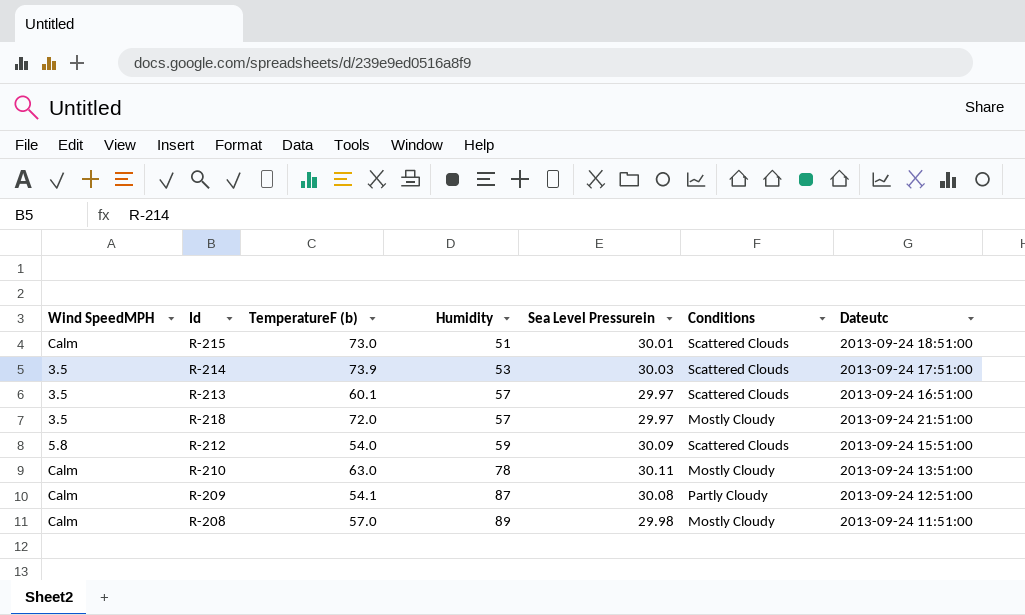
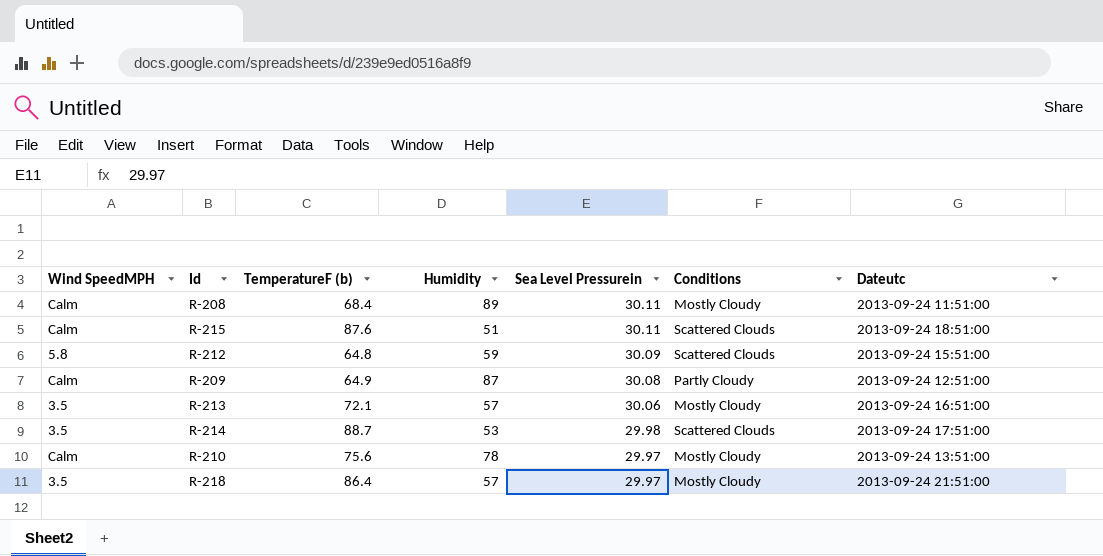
row order: Humidity ascending -> Sea Level Pressurein descending
R-208 | TemperatureF (b): 57.0 -> 68.4
R-208 | Sea Level Pressurein: 29.98 -> 30.11
R-215 | TemperatureF (b): 73.0 -> 87.6
R-215 | Sea Level Pressurein: 30.01 -> 30.11
R-212 | TemperatureF (b): 54.0 -> 64.8
R-209 | TemperatureF (b): 54.1 -> 64.9
R-213 | TemperatureF (b): 60.1 -> 72.1
R-213 | Sea Level Pressurein: 29.97 -> 30.06
R-213 | Conditions: Scattered Clouds -> Mostly Cloudy
R-214 | TemperatureF (b): 73.9 -> 88.7
R-214 | Sea Level Pressurein: 30.03 -> 29.98
R-210 | TemperatureF (b): 63.0 -> 75.6
R-210 | Sea Level Pressurein: 30.11 -> 29.97
R-218 | TemperatureF (b): 72.0 -> 86.4

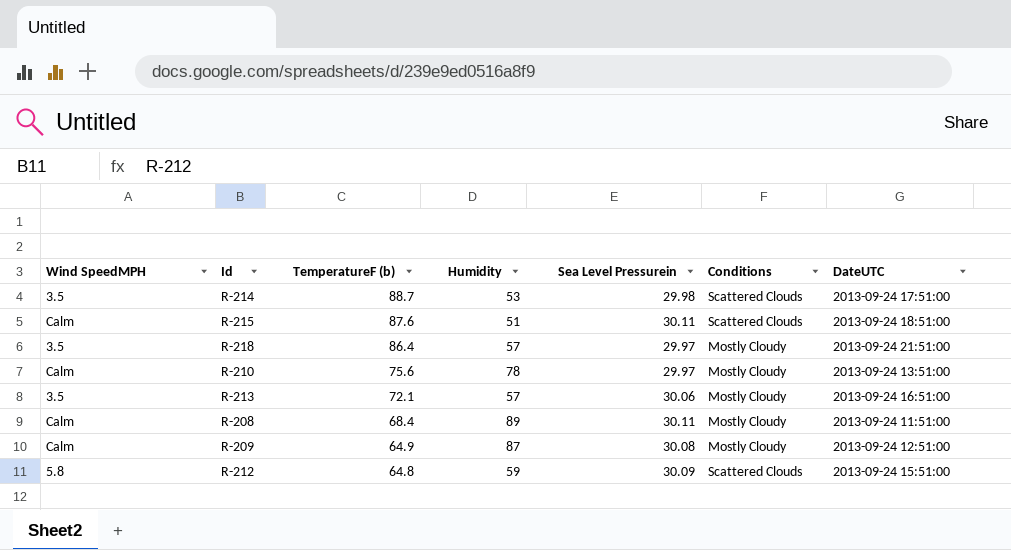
row order: Sea Level Pressurein descending -> TemperatureF (b) descending
column name: Dateutc -> DateUTC
R-209 | Conditions: Partly Cloudy -> Mostly Cloudy

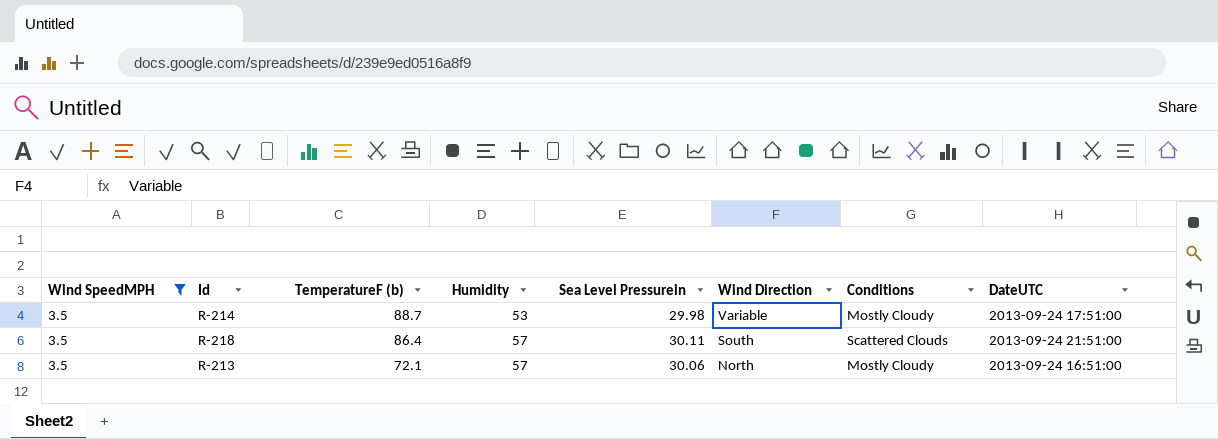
filter: none -> Wind SpeedMPH = 3.5
column Wind Direction | position: none -> 6
R-214 | Conditions: Scattered Clouds -> Mostly Cloudy
R-218 | Sea Level Pressurein: 29.97 -> 30.11
R-218 | Conditions: Mostly Cloudy -> Scattered Clouds

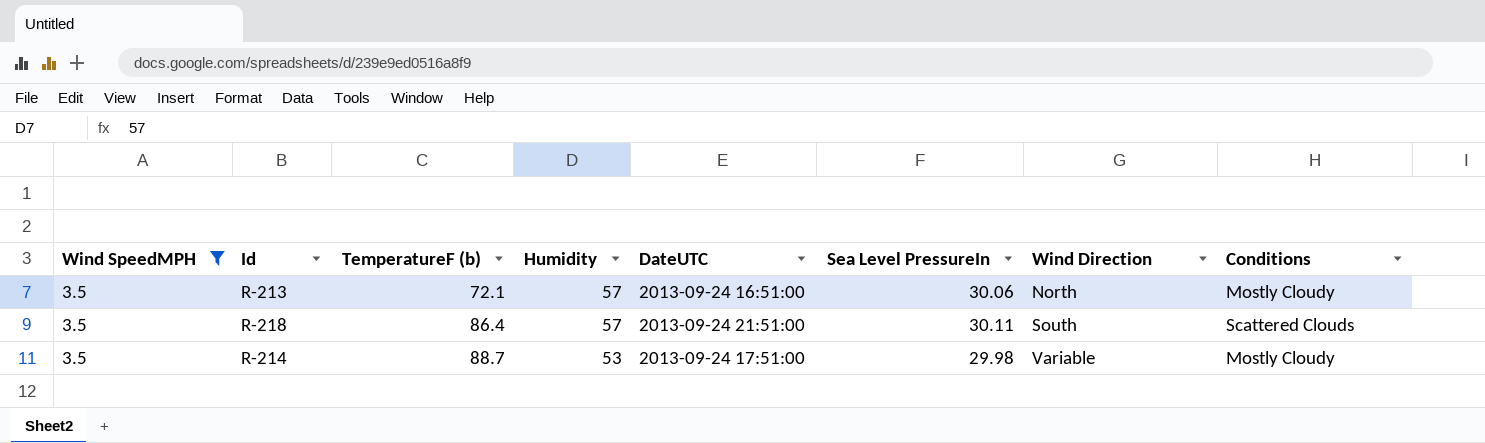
row order: TemperatureF (b) descending -> TemperatureF (b) ascending
column DateUTC | position: 8 -> 5
column name: Sea Level Pressurein -> Sea Level PressureIn

